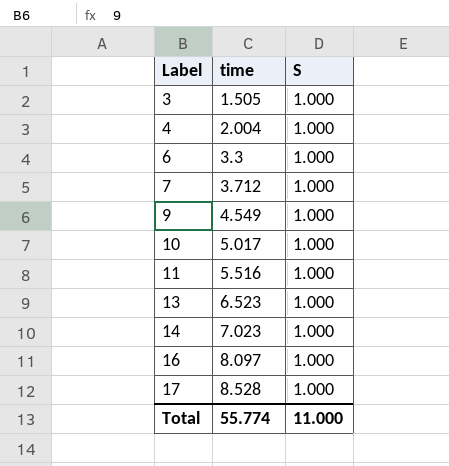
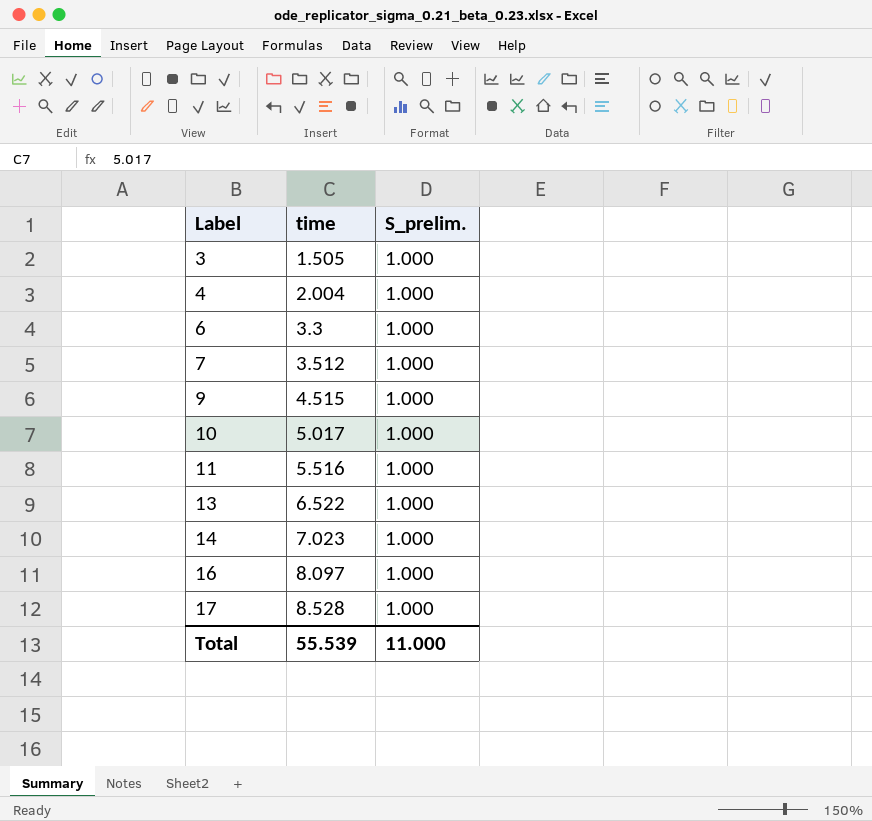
column name: S -> S_prelim.
7 | time: 3.712 -> 3.512
9 | time: 4.549 -> 4.515
13 | time: 6.523 -> 6.522
Total | time: 55.774 -> 55.539

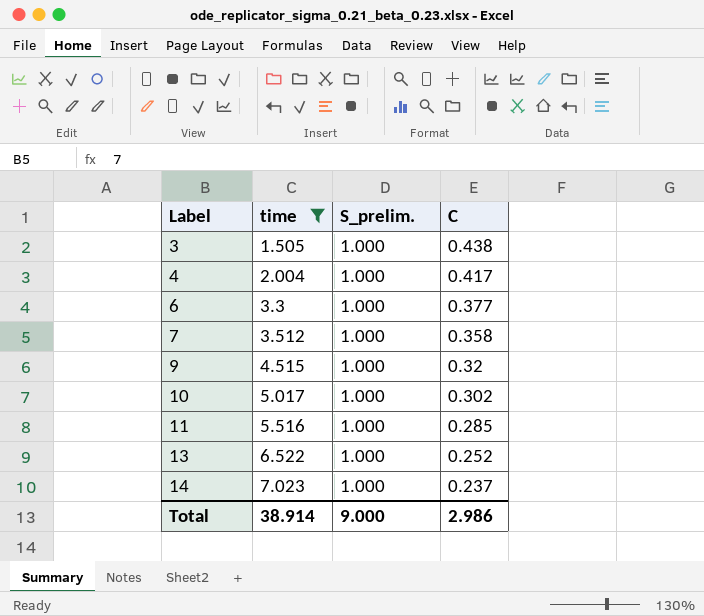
filter: none -> time <= 7.023
column C | position: none -> 4
Total | time: 55.539 -> 38.914
Total | S_prelim.: 11.000 -> 9.000

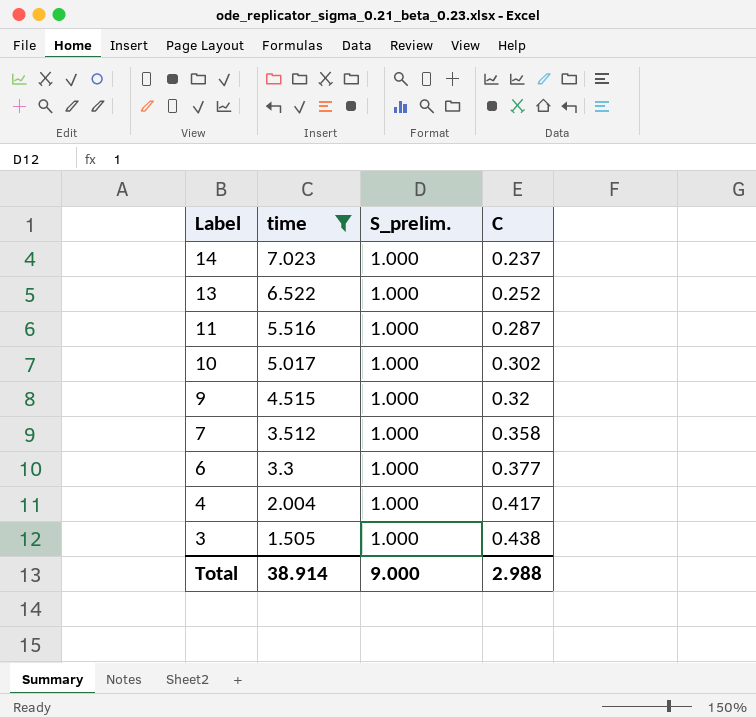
row order: Label ascending -> Label descending
11 | C: 0.285 -> 0.287
Total | C: 2.986 -> 2.988

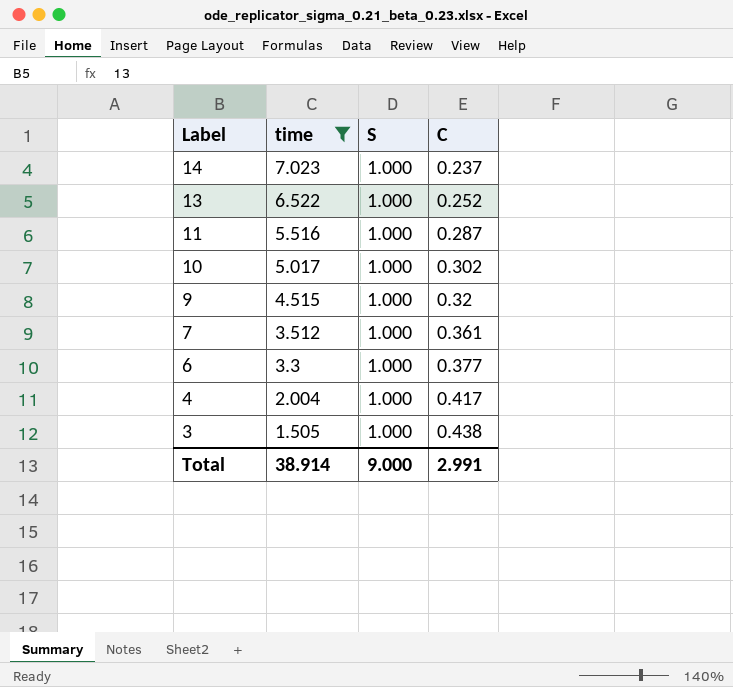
column name: S_prelim. -> S
7 | C: 0.358 -> 0.361
Total | C: 2.988 -> 2.991

